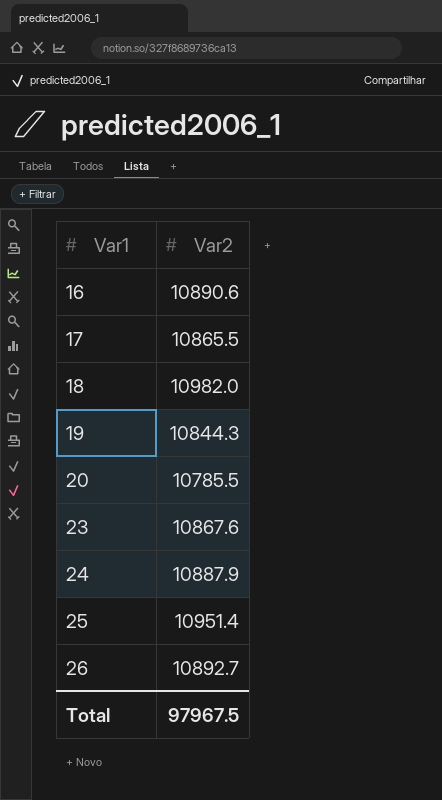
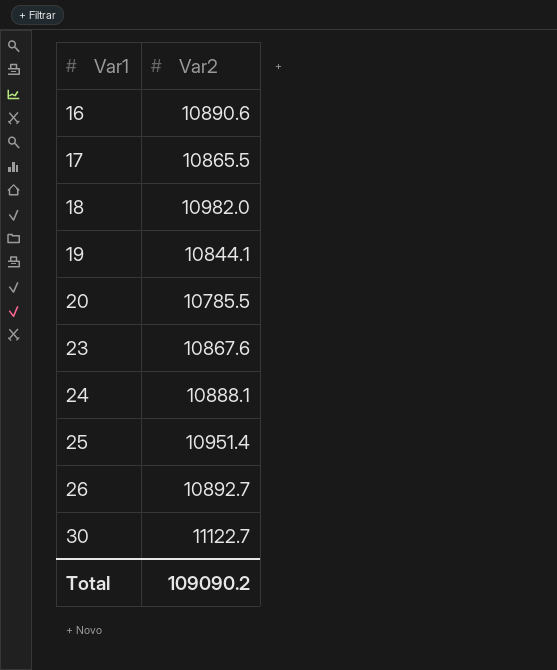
19 | Var2: 10844.3 -> 10844.1
24 | Var2: 10887.9 -> 10888.1
row 30: none -> 11122.7
Total | Var2: 97967.5 -> 109090.2

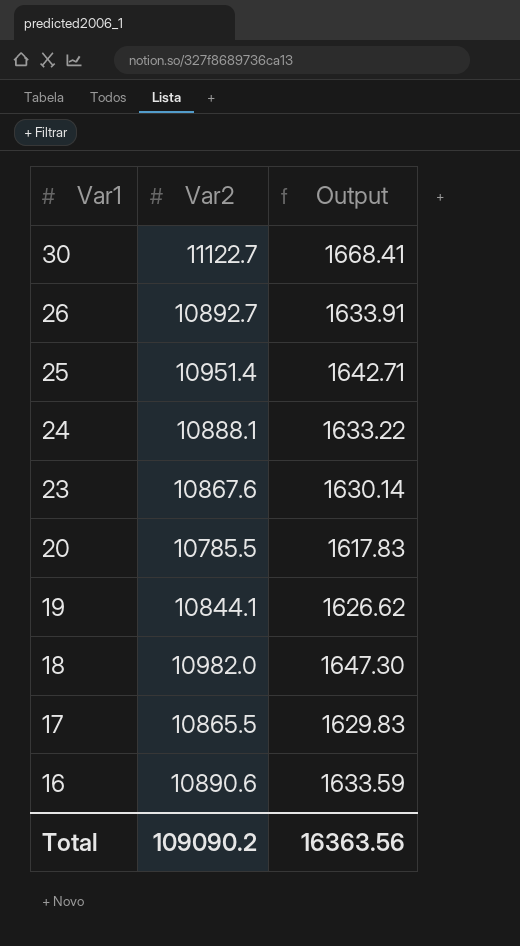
row order: Var1 ascending -> Var1 descending
column Output | formula: none -> [Var2] * 0.15

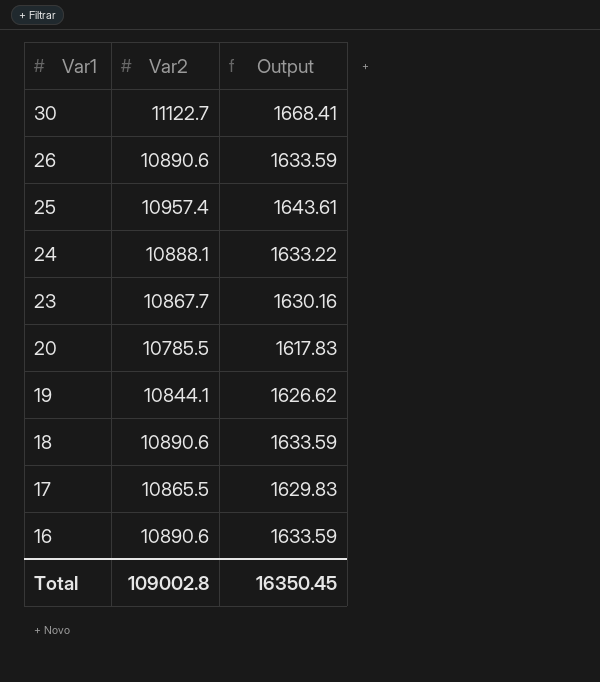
26 | Var2: 10892.7 -> 10890.6
26 | Output: 1633.91 -> 1633.59
25 | Var2: 10951.4 -> 10957.4
25 | Output: 1642.71 -> 1643.61
23 | Var2: 10867.6 -> 10867.7
23 | Output: 1630.14 -> 1630.16
18 | Var2: 10982.0 -> 10890.6
18 | Output: 1647.30 -> 1633.59
Total | Var2: 109090.2 -> 109002.8
Total | Output: 16363.56 -> 16350.45

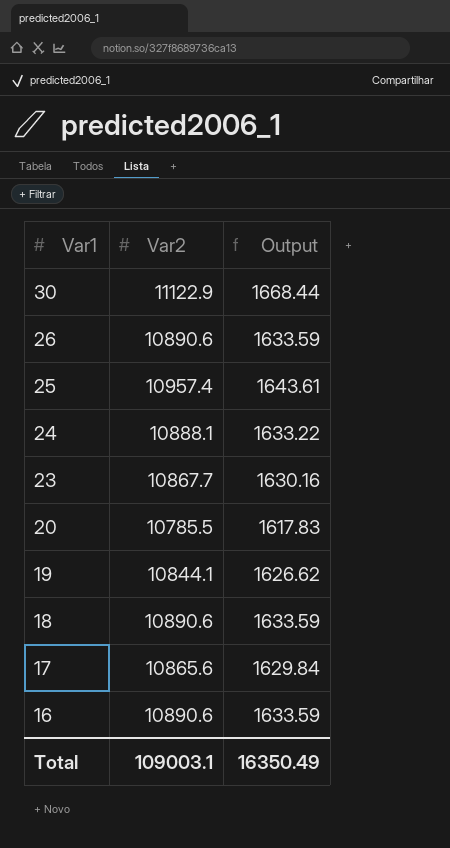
30 | Var2: 11122.7 -> 11122.9
30 | Output: 1668.41 -> 1668.44
17 | Var2: 10865.5 -> 10865.6
17 | Output: 1629.83 -> 1629.84
Total | Var2: 109002.8 -> 109003.1
Total | Output: 16350.45 -> 16350.49

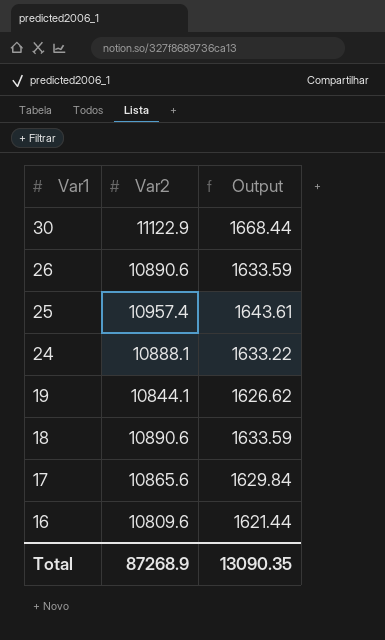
row 23: 10867.7 | 1630.16 -> none
row 20: 10785.5 | 1617.83 -> none
16 | Var2: 10890.6 -> 10809.6
16 | Output: 1633.59 -> 1621.44
Total | Var2: 109003.1 -> 87268.9
Total | Output: 16350.49 -> 13090.35

